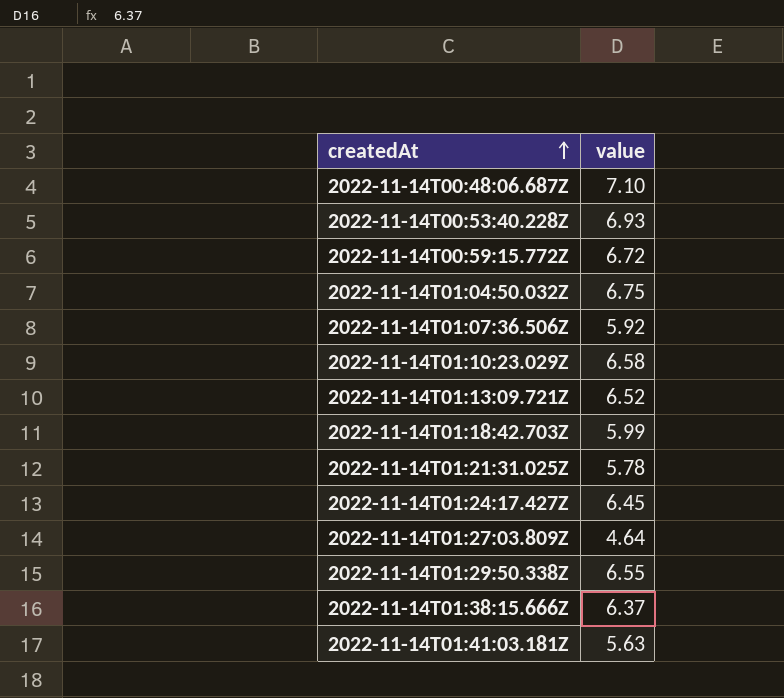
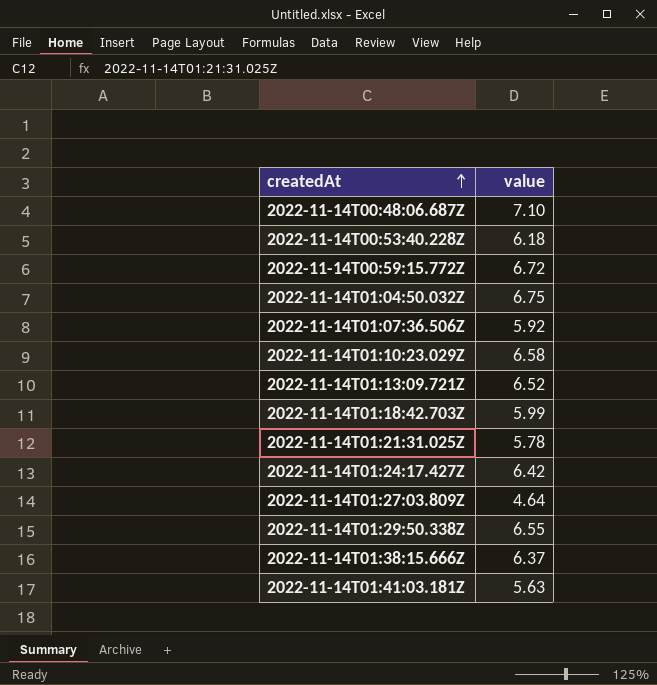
2022-11-14T00:53:40.228Z | value: 6.93 -> 6.18
2022-11-14T01:24:17.427Z | value: 6.45 -> 6.42

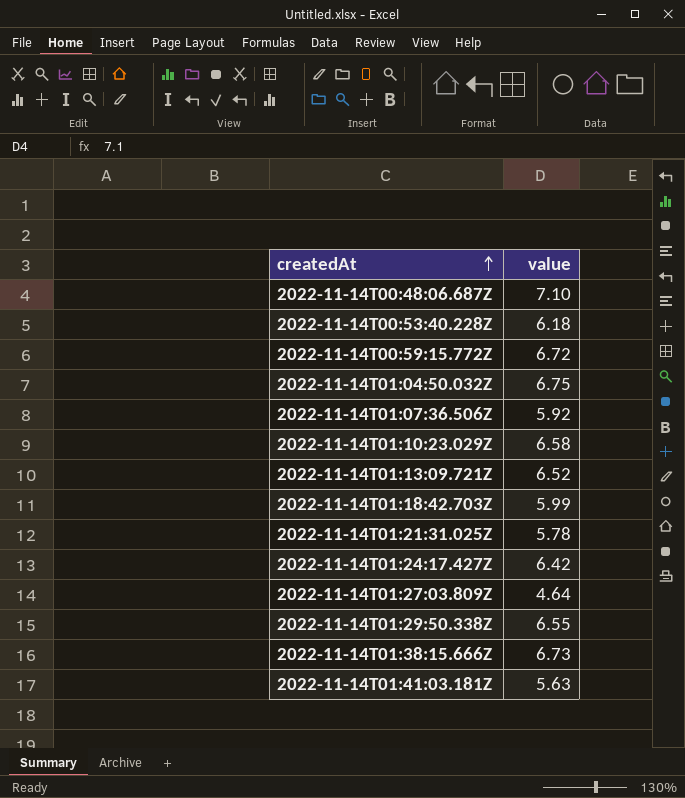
2022-11-14T01:38:15.666Z | value: 6.37 -> 6.73

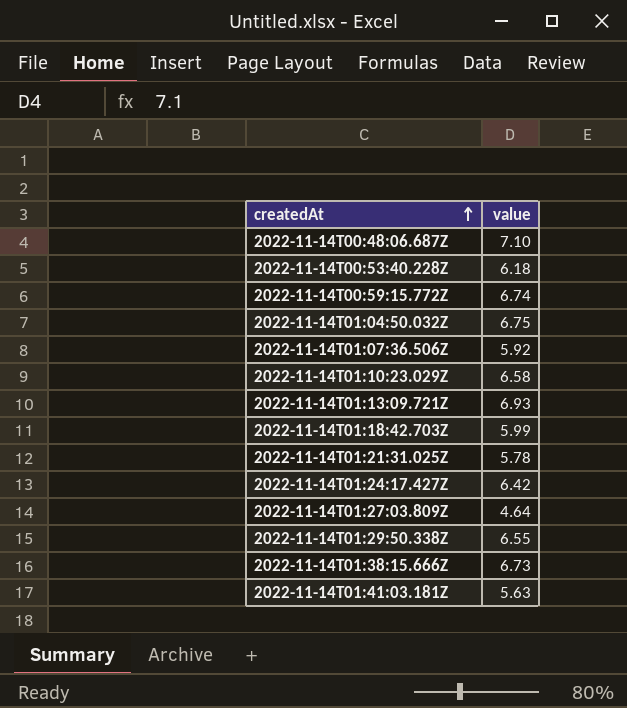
2022-11-14T00:59:15.772Z | value: 6.72 -> 6.74
2022-11-14T01:13:09.721Z | value: 6.52 -> 6.93

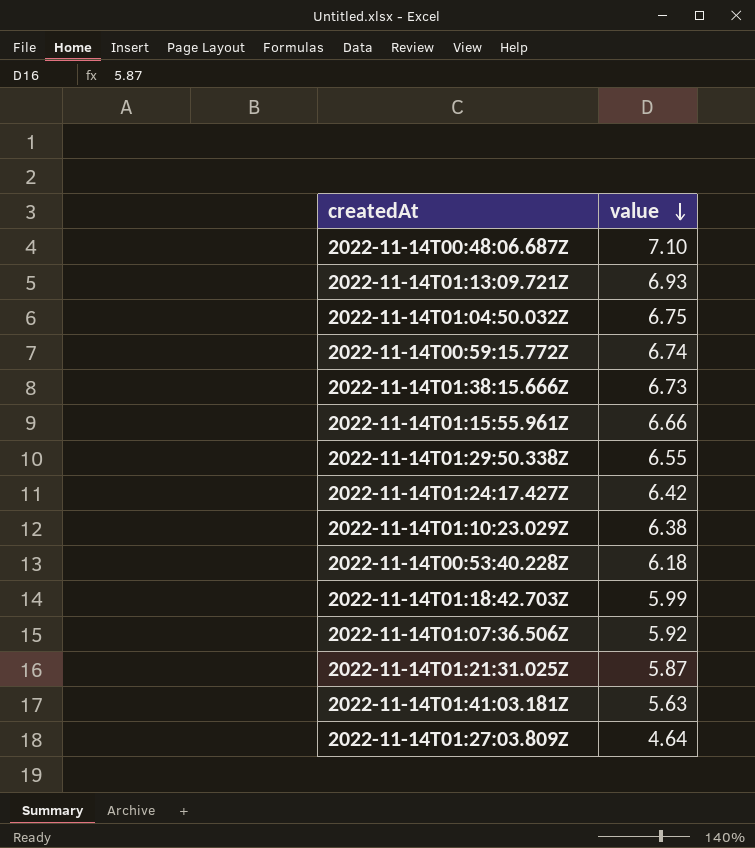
row order: createdAt ascending -> value descending
row 2022-11-14T01:15:55.961Z: none -> 6.66
2022-11-14T01:10:23.029Z | value: 6.58 -> 6.38
2022-11-14T01:21:31.025Z | value: 5.78 -> 5.87

